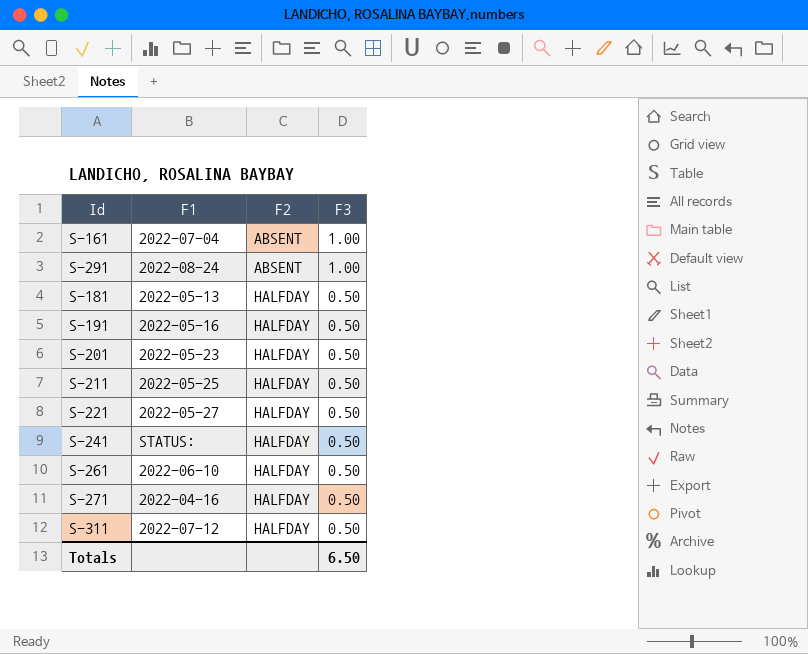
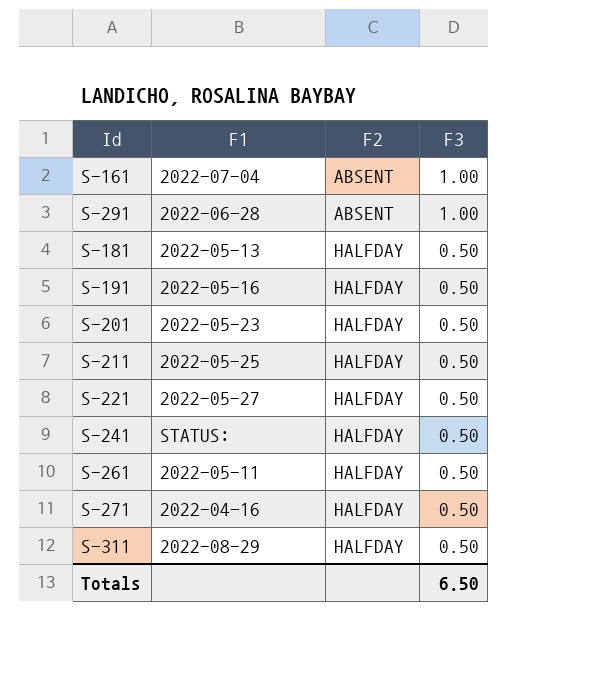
S-291 | F1: 2022-08-24 -> 2022-06-28
S-261 | F1: 2022-06-10 -> 2022-05-11
S-311 | F1: 2022-07-12 -> 2022-08-29

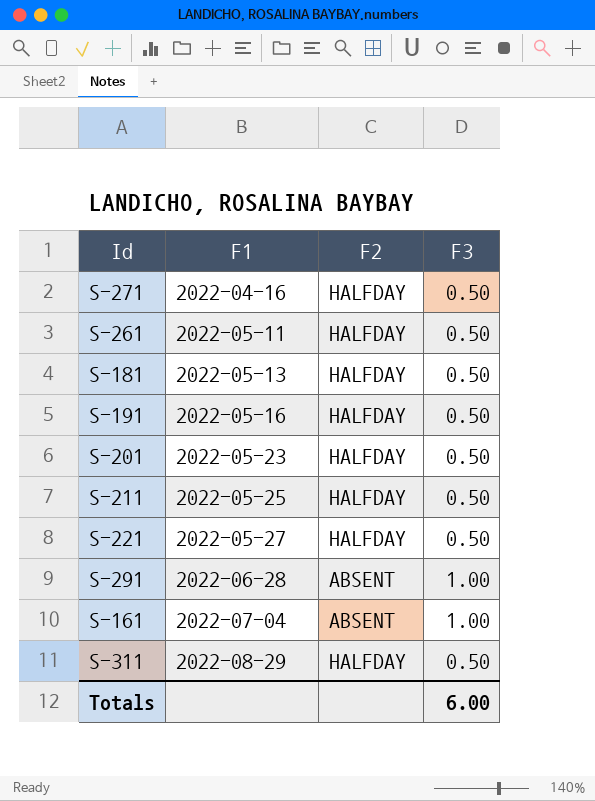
row order: F2 ascending -> F1 ascending
row S-241: STATUS: | HALFDAY | 0.50 -> none
Totals | F3: 6.50 -> 6.00

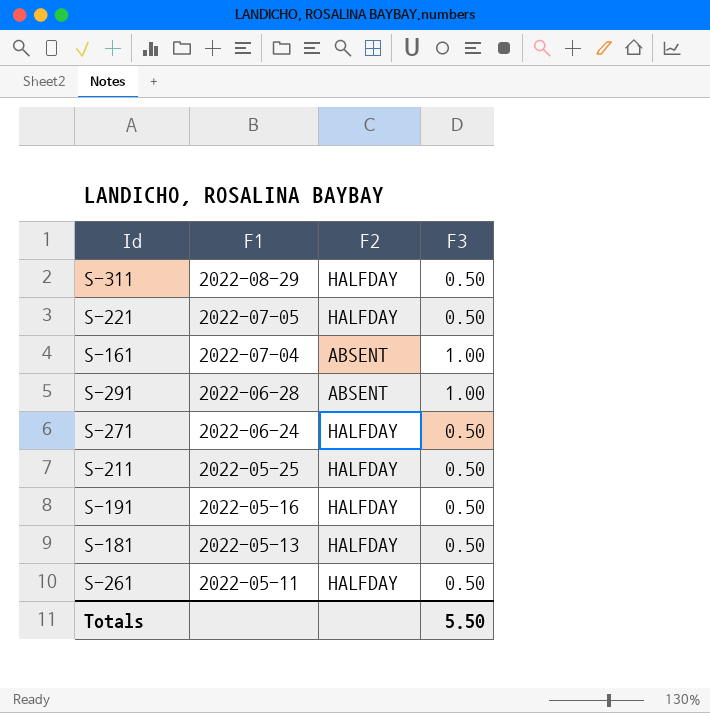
row order: F1 ascending -> F1 descending
row S-201: 2022-05-23 | HALFDAY | 0.50 -> none
S-221 | F1: 2022-05-27 -> 2022-07-05
S-271 | F1: 2022-04-16 -> 2022-06-24
Totals | F3: 6.00 -> 5.50

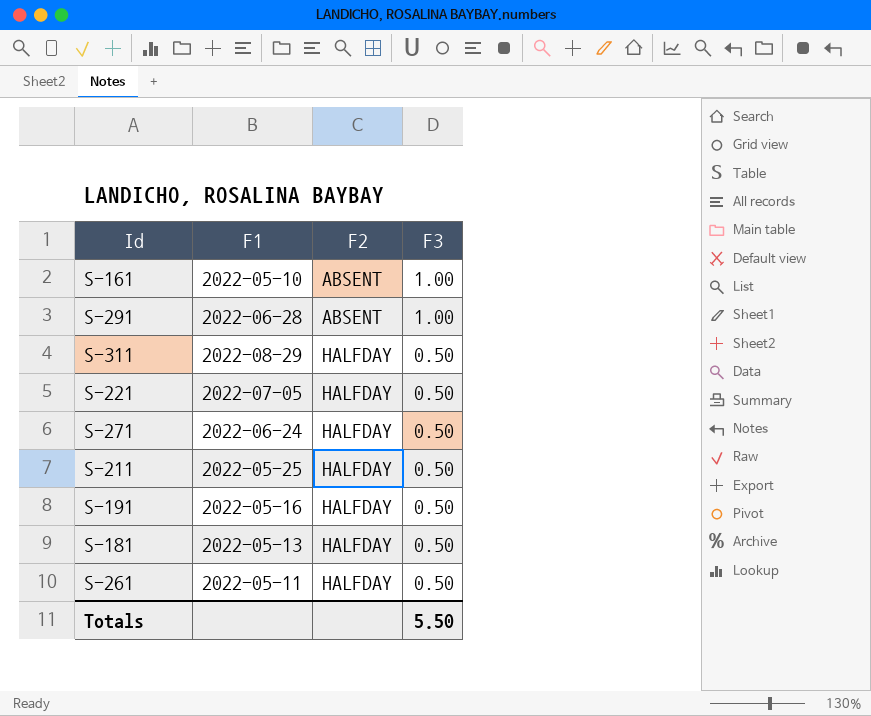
row order: F1 descending -> F2 ascending
S-161 | F1: 2022-07-04 -> 2022-05-10

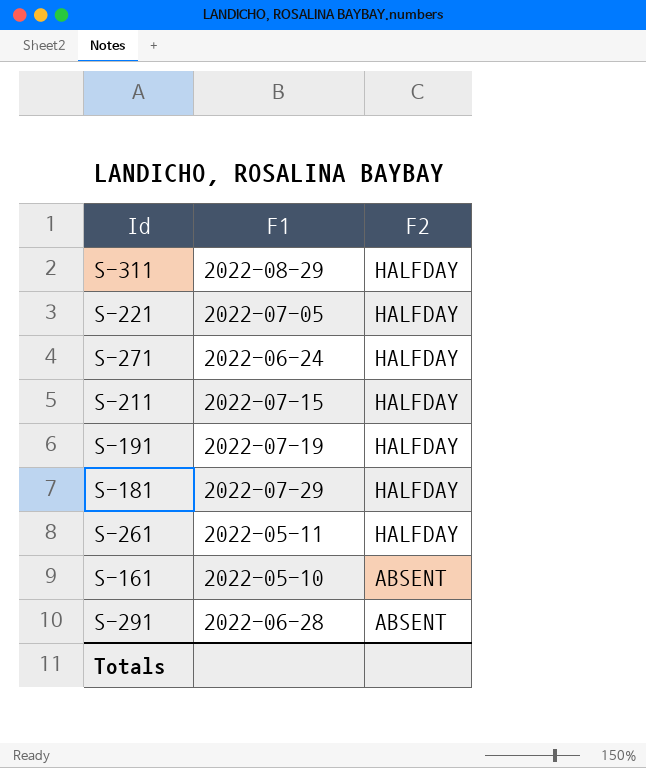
row order: F2 ascending -> F2 descending
column F3 | position: 4 -> none
S-211 | F1: 2022-05-25 -> 2022-07-15
S-191 | F1: 2022-05-16 -> 2022-07-19
S-181 | F1: 2022-05-13 -> 2022-07-29

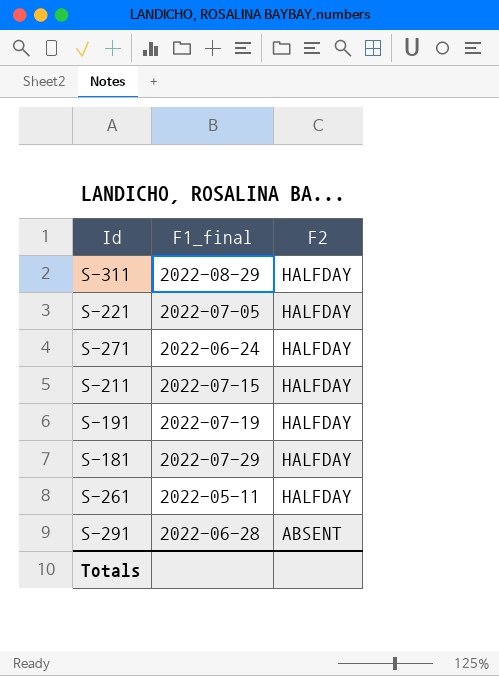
column name: F1 -> F1_final
row S-161: 2022-05-10 | ABSENT -> none

